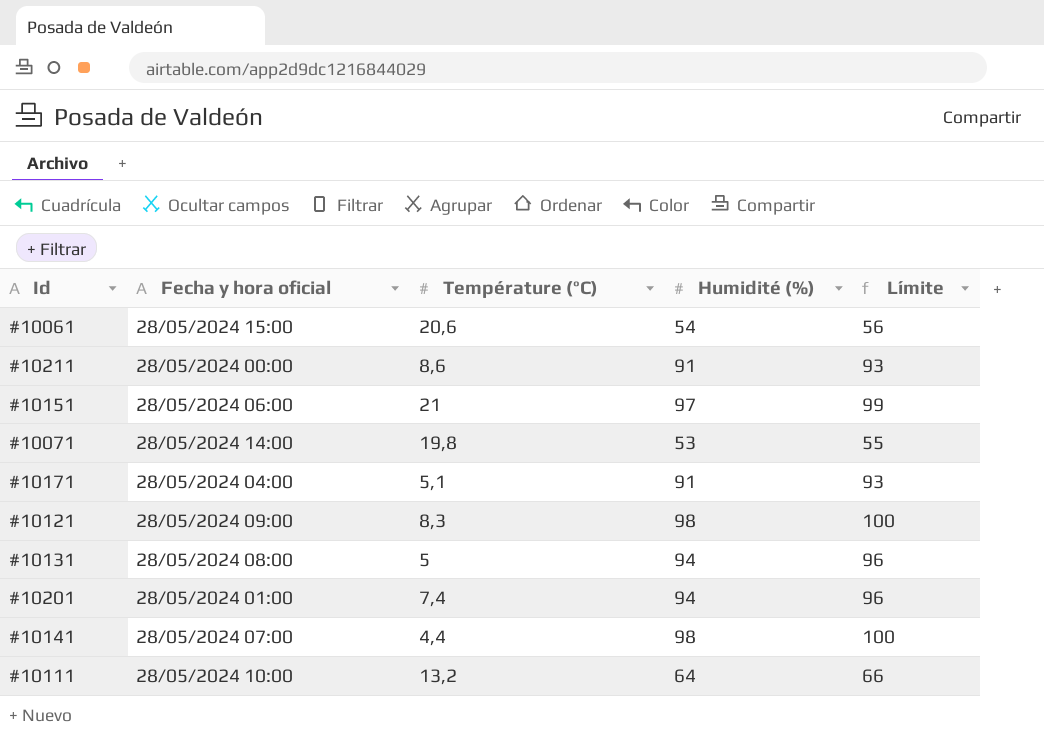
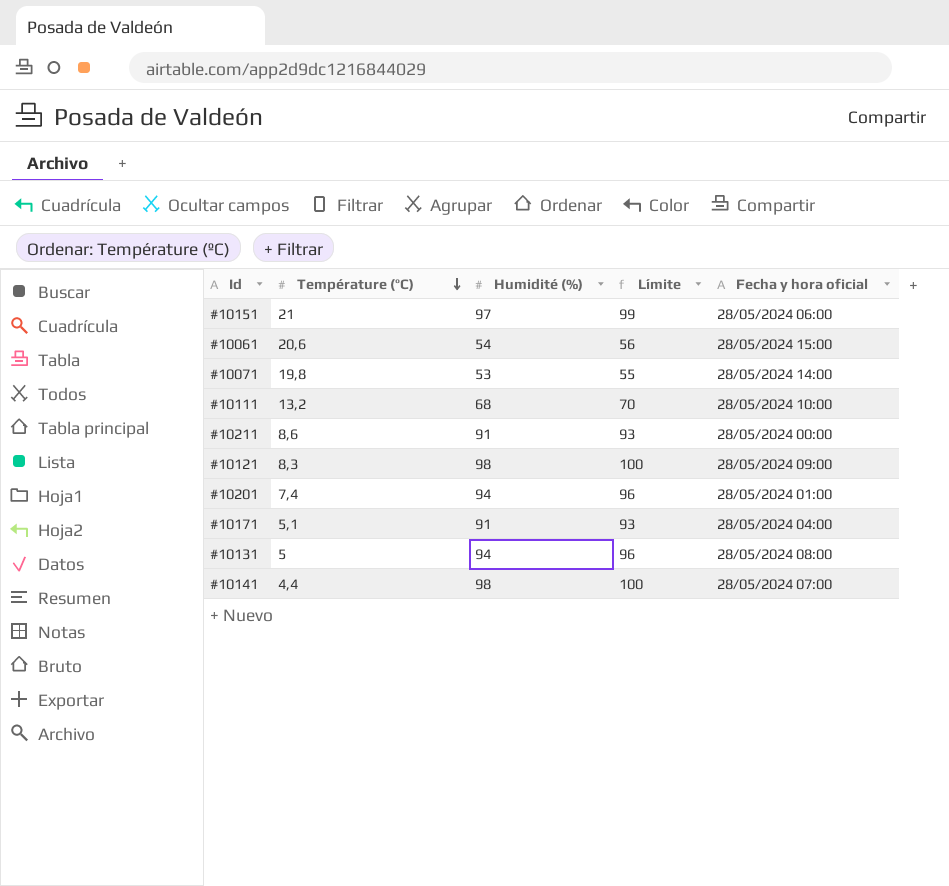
row order: none -> Température (ºC) descending
column Fecha y hora oficial | position: 2 -> 5
#10111 | Humidité (%): 64 -> 68
#10111 | Límite: 66 -> 70

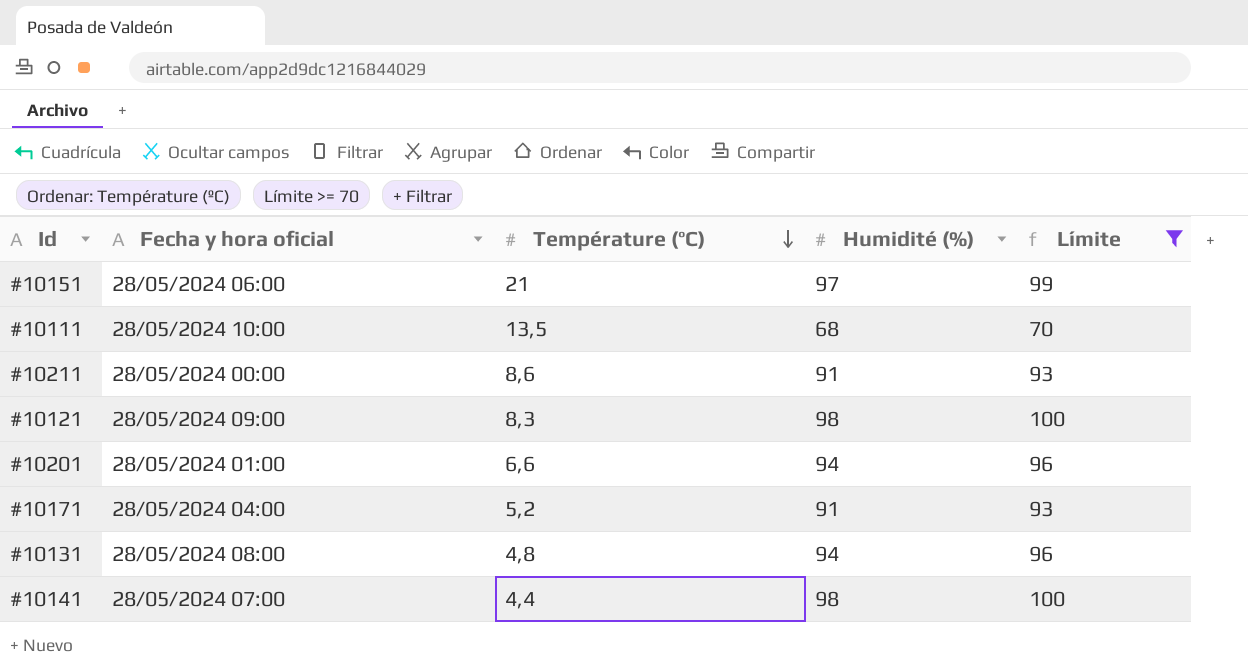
filter: none -> Límite >= 70
column Fecha y hora oficial | position: 5 -> 2
#10111 | Température (ºC): 13,2 -> 13,5
#10201 | Température (ºC): 7,4 -> 6,6
#10171 | Température (ºC): 5,1 -> 5,2
#10131 | Température (ºC): 5 -> 4,8

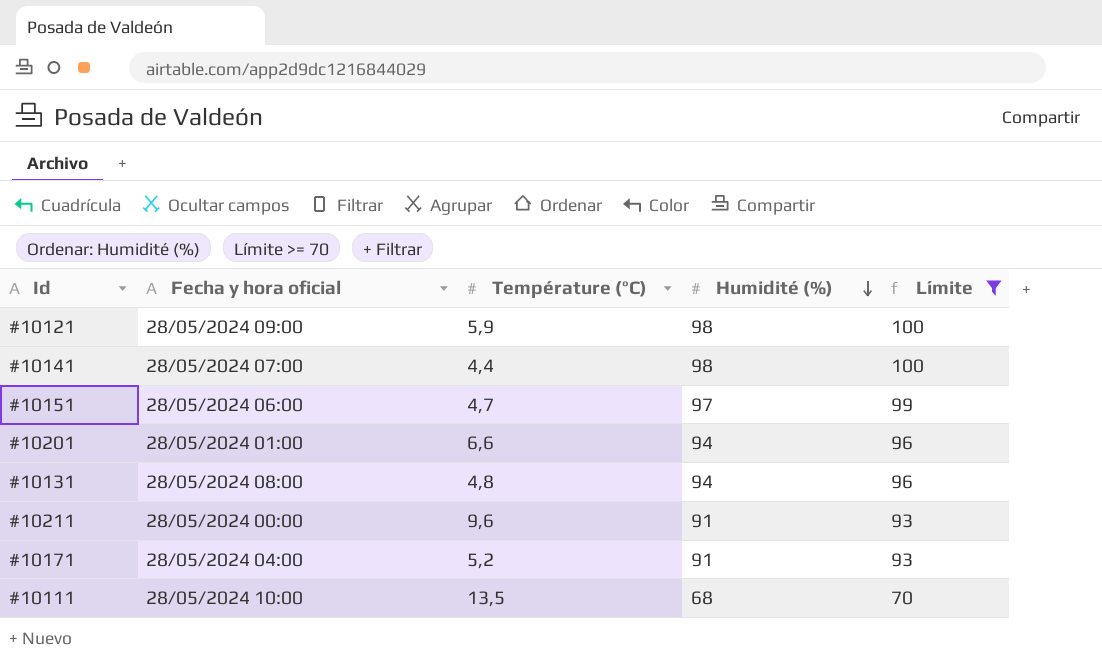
row order: Température (ºC) descending -> Humidité (%) descending
#10121 | Température (ºC): 8,3 -> 5,9
#10151 | Température (ºC): 21 -> 4,7
#10211 | Température (ºC): 8,6 -> 9,6

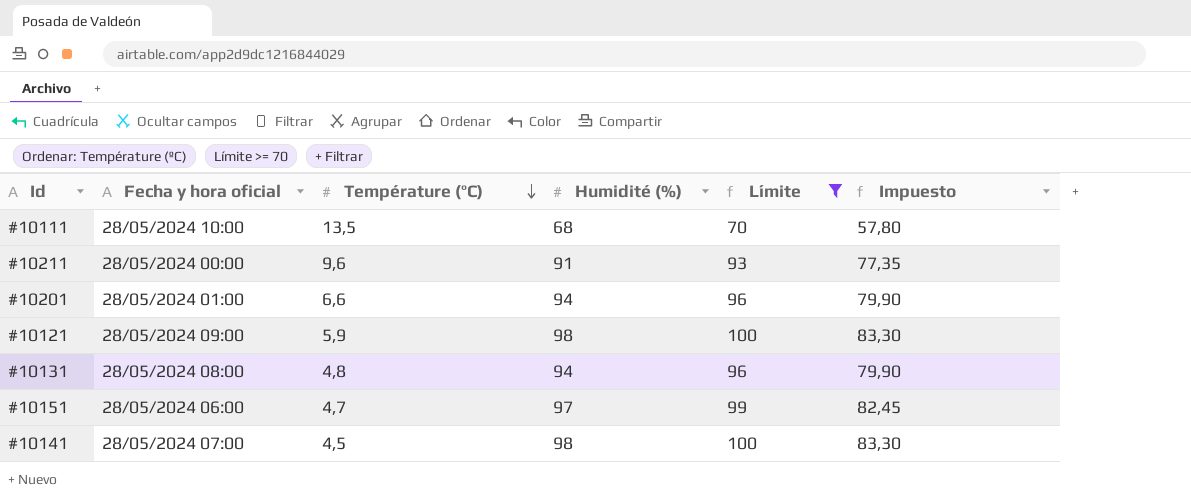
row order: Humidité (%) descending -> Température (ºC) descending
column Impuesto | formula: none -> [Humidité (%)] * 0,85
row #10171: 28/05/2024 04:00 | 5,2 | 91 | 93 -> none
#10141 | Température (ºC): 4,4 -> 4,5

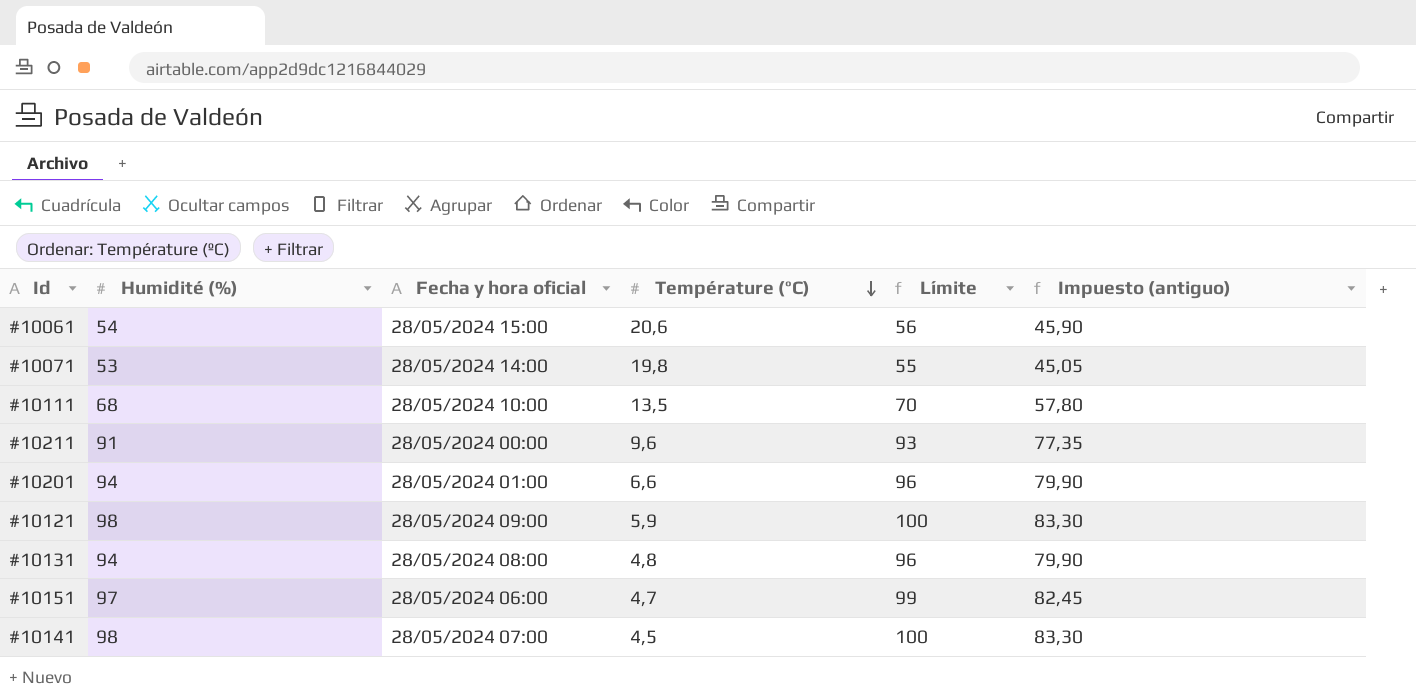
filter: Límite >= 70 -> none
column Humidité (%) | position: 4 -> 2
column name: Impuesto -> Impuesto (antiguo)

